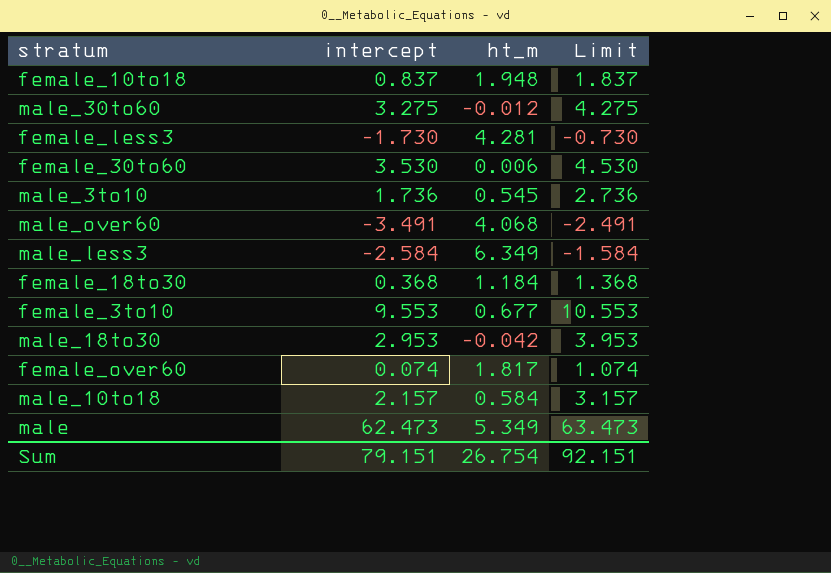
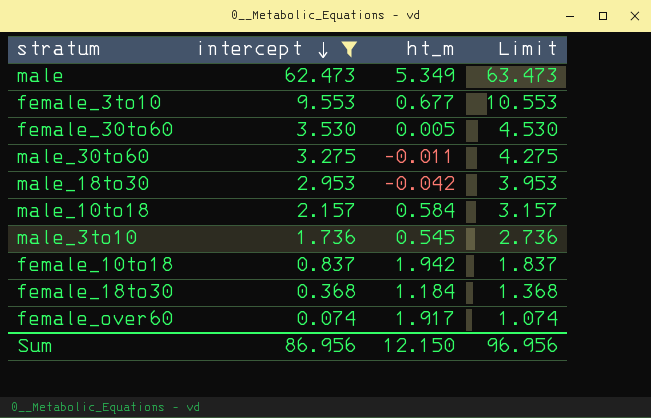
filter: none -> intercept >= 0.074
row order: none -> intercept descending
female_30to60 | ht_m: 0.006 -> 0.005
male_30to60 | ht_m: -0.012 -> -0.011
female_10to18 | ht_m: 1.948 -> 1.942
female_over60 | ht_m: 1.817 -> 1.917
Sum | intercept: 79.151 -> 86.956
Sum | ht_m: 26.754 -> 12.150
Sum | Limit: 92.151 -> 96.956

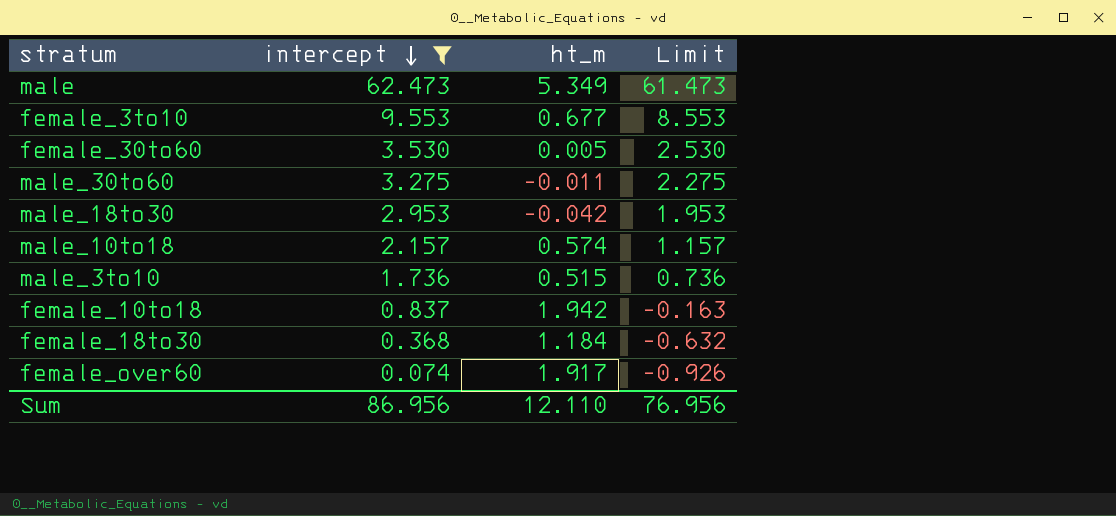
column Limit | formula: [intercept] + 1 -> [intercept] - 1
male_10to18 | ht_m: 0.584 -> 0.574
male_3to10 | ht_m: 0.545 -> 0.515
Sum | ht_m: 12.150 -> 12.110
Sum | Limit: 96.956 -> 76.956

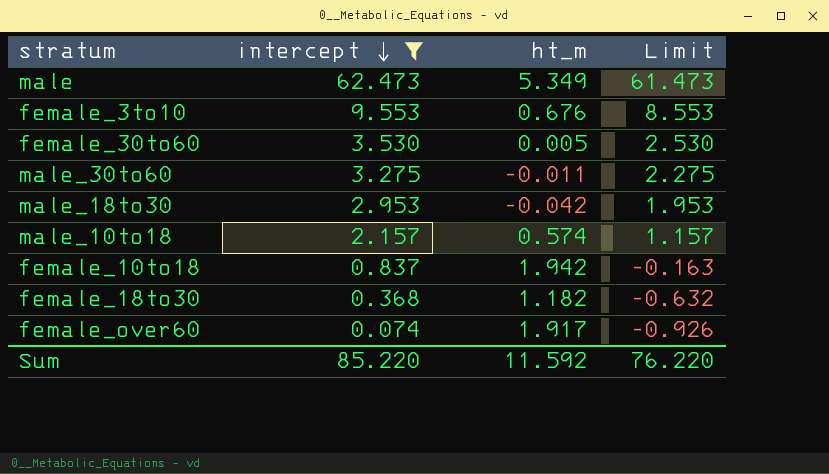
row male_3to10: 1.736 | 0.515 | 0.736 -> none
female_3to10 | ht_m: 0.677 -> 0.676
female_18to30 | ht_m: 1.184 -> 1.182
Sum | intercept: 86.956 -> 85.220
Sum | ht_m: 12.110 -> 11.592
Sum | Limit: 76.956 -> 76.220

